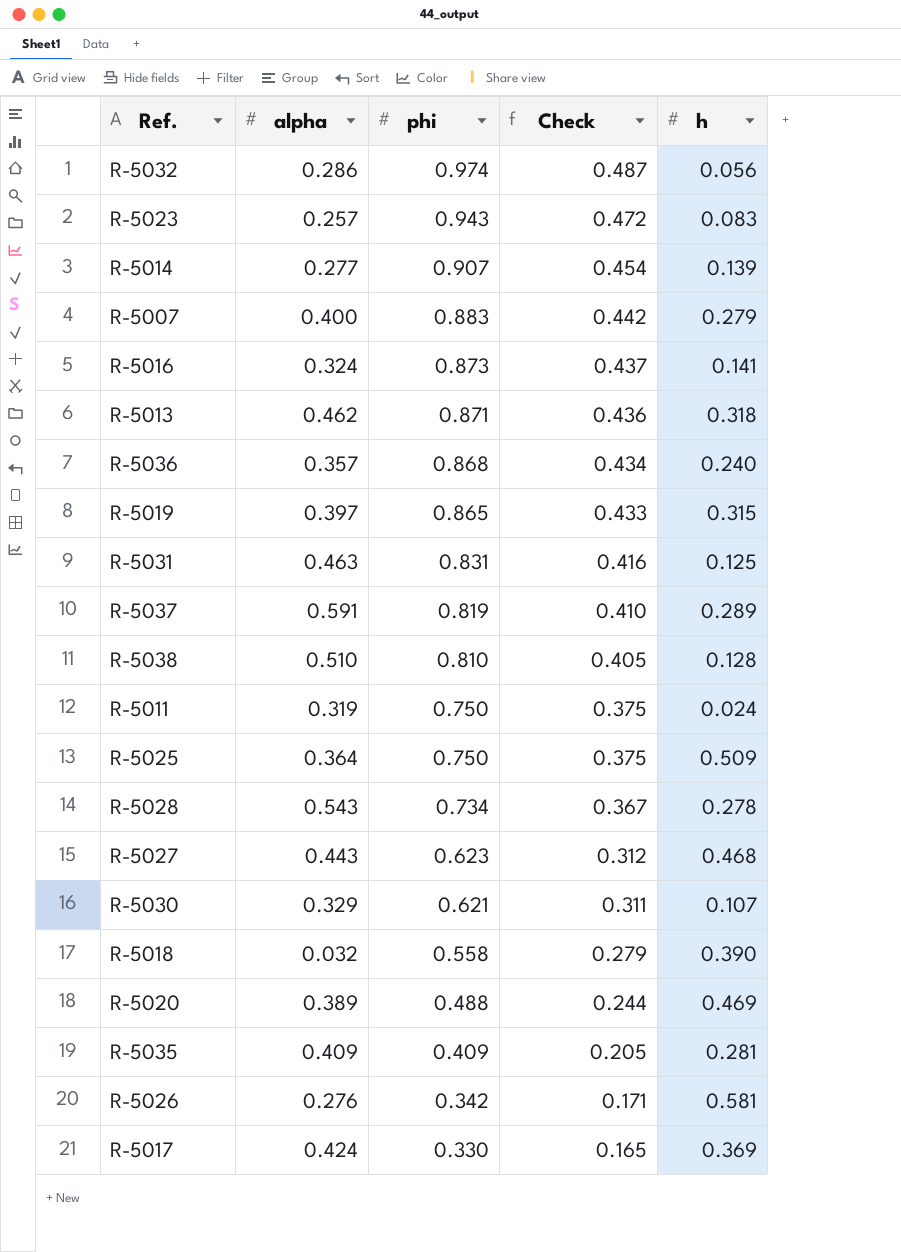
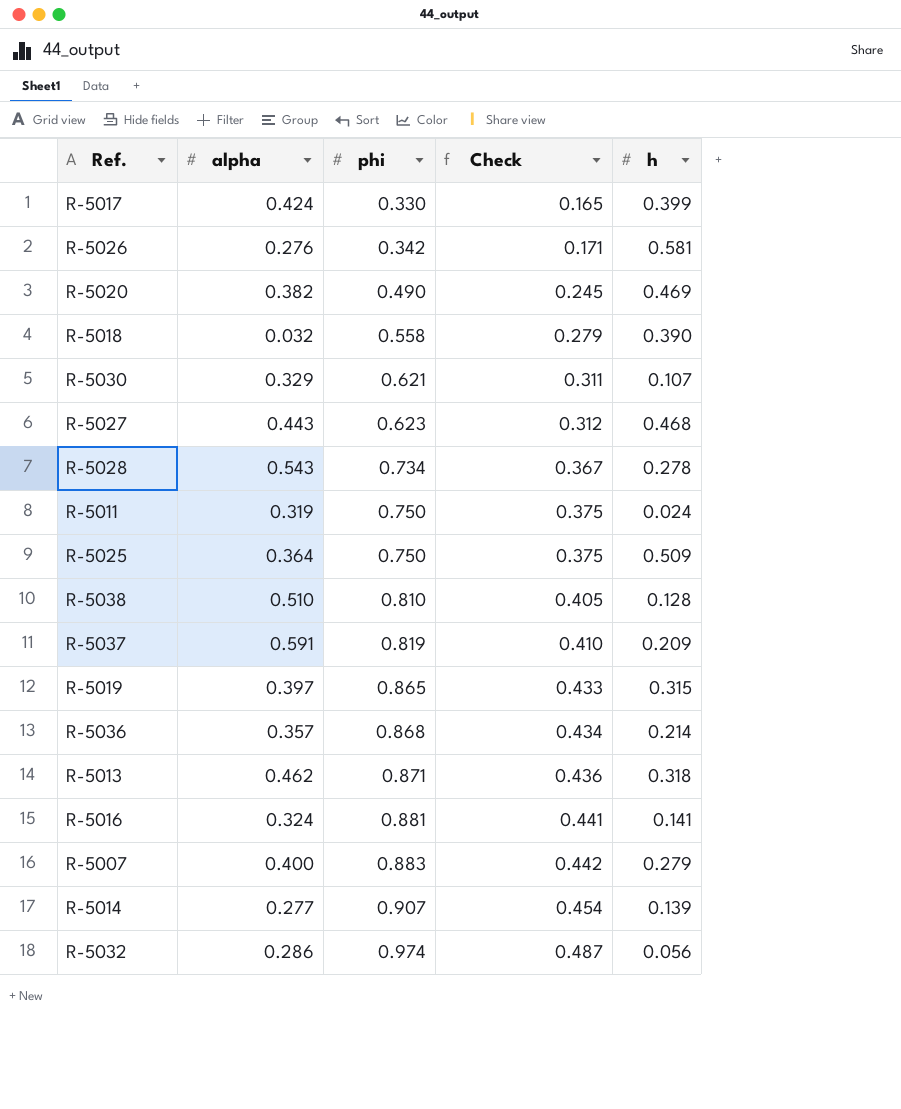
row order: phi descending -> phi ascending
row R-5023: 0.257 | 0.943 | 0.472 | 0.083 -> none
row R-5031: 0.463 | 0.831 | 0.416 | 0.125 -> none
row R-5035: 0.409 | 0.409 | 0.205 | 0.281 -> none
R-5017 | h: 0.369 -> 0.399
R-5020 | alpha: 0.389 -> 0.382
R-5020 | phi: 0.488 -> 0.490
R-5020 | Check: 0.244 -> 0.245
R-5037 | h: 0.289 -> 0.209
R-5036 | h: 0.240 -> 0.214
R-5016 | phi: 0.873 -> 0.881
R-5016 | Check: 0.437 -> 0.441

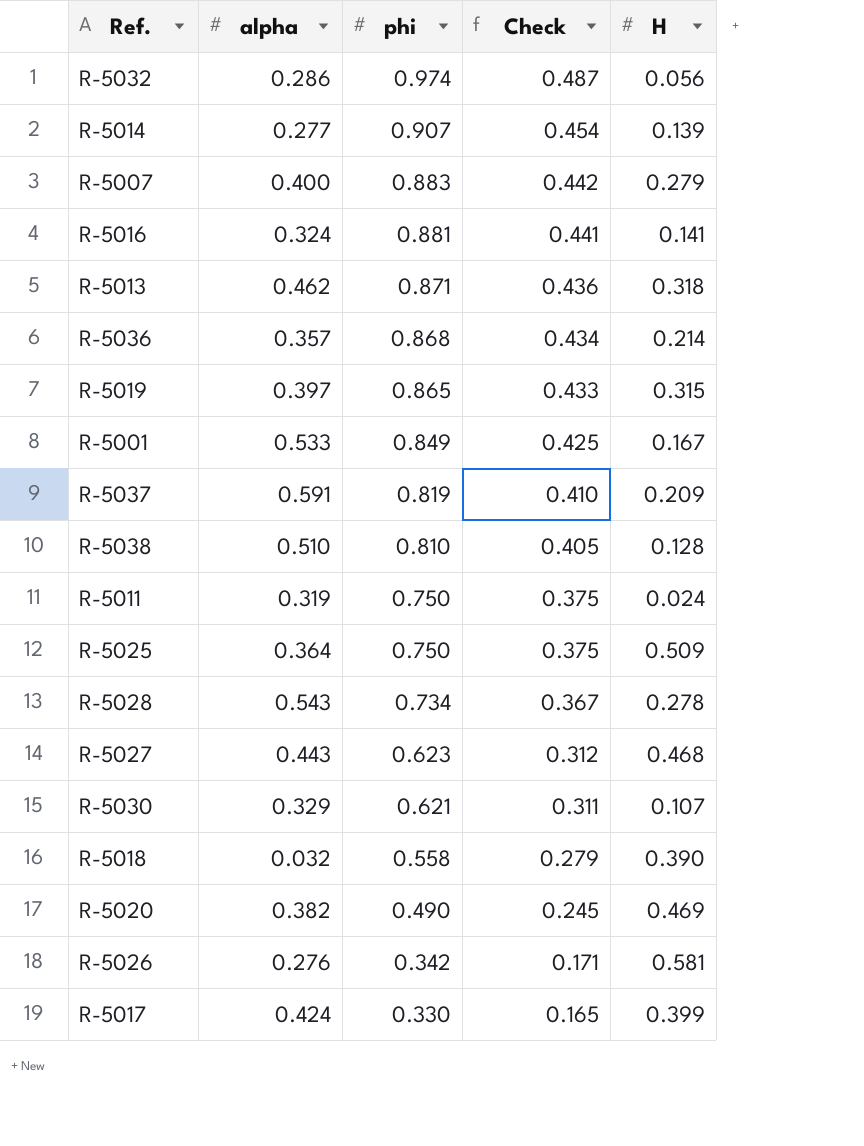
row order: phi ascending -> phi descending
column name: h -> H
row R-5001: none -> 0.533 | 0.849 | 0.425 | 0.167

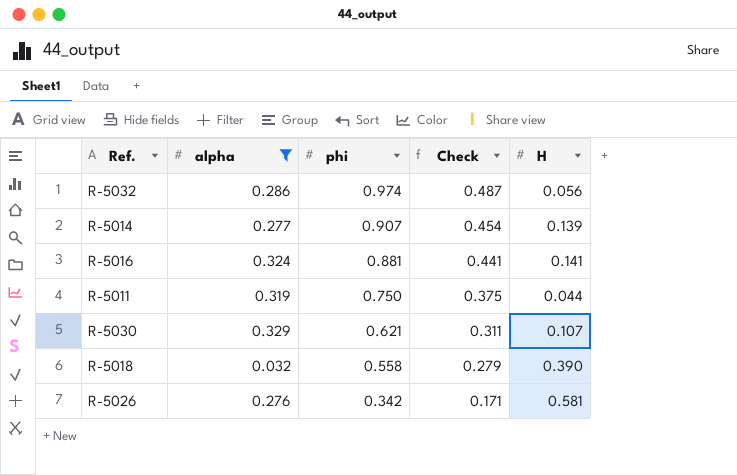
filter: none -> alpha <= 0.329
R-5011 | H: 0.024 -> 0.044

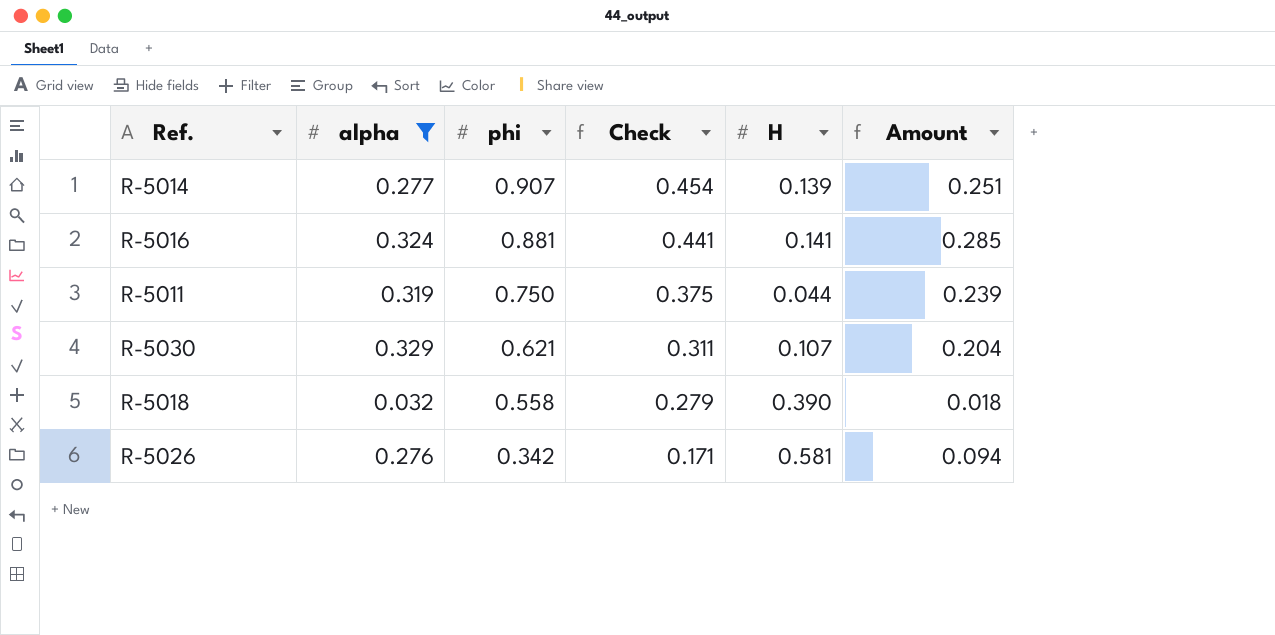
column Amount | formula: none -> [alpha] * [phi]
row R-5032: 0.286 | 0.974 | 0.487 | 0.056 -> none

